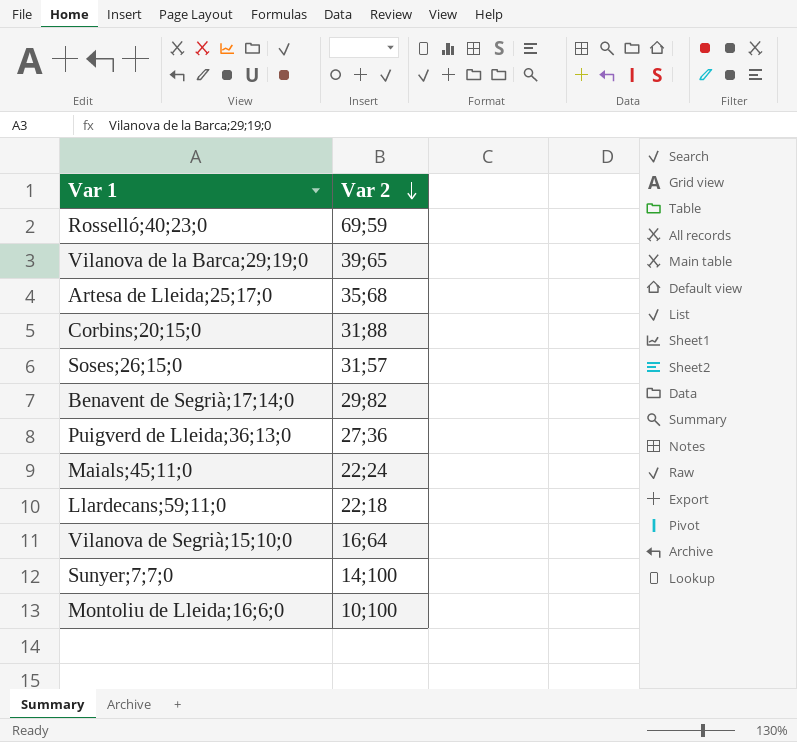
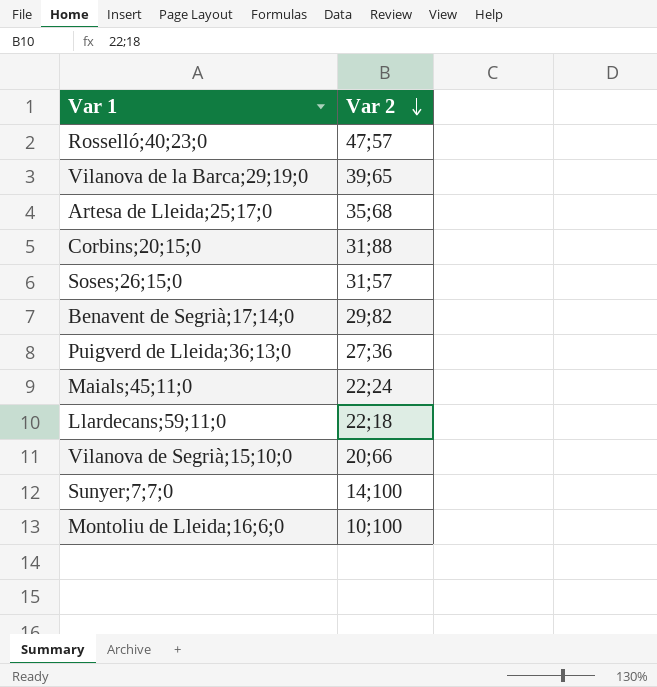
Rosselló;40;23;0 | Var 2: 69;59 -> 47;57
Vilanova de Segrià;15;10;0 | Var 2: 16;64 -> 20;66

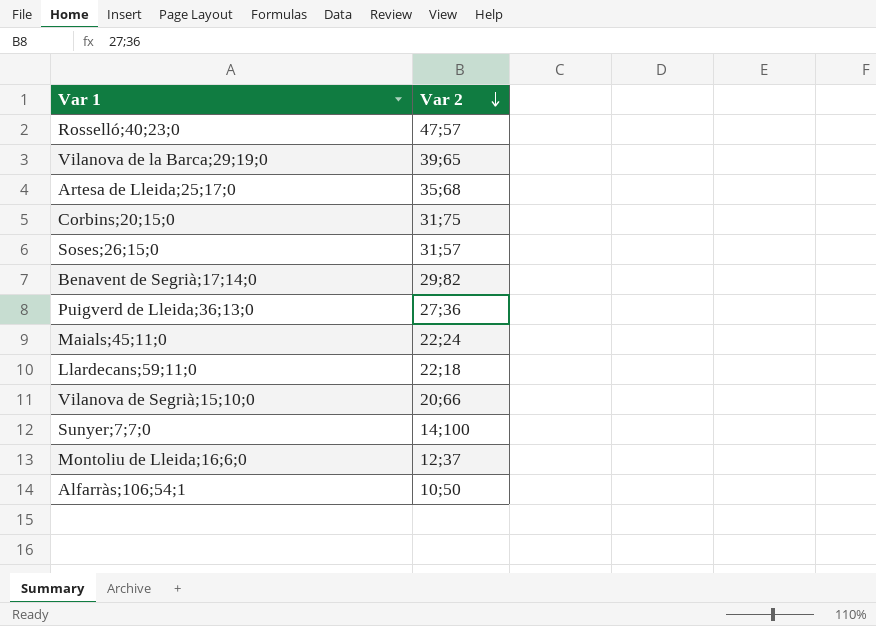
Corbins;20;15;0 | Var 2: 31;88 -> 31;75
Montoliu de Lleida;16;6;0 | Var 2: 10;100 -> 12;37
row Alfarràs;106;54;1: none -> 10;50

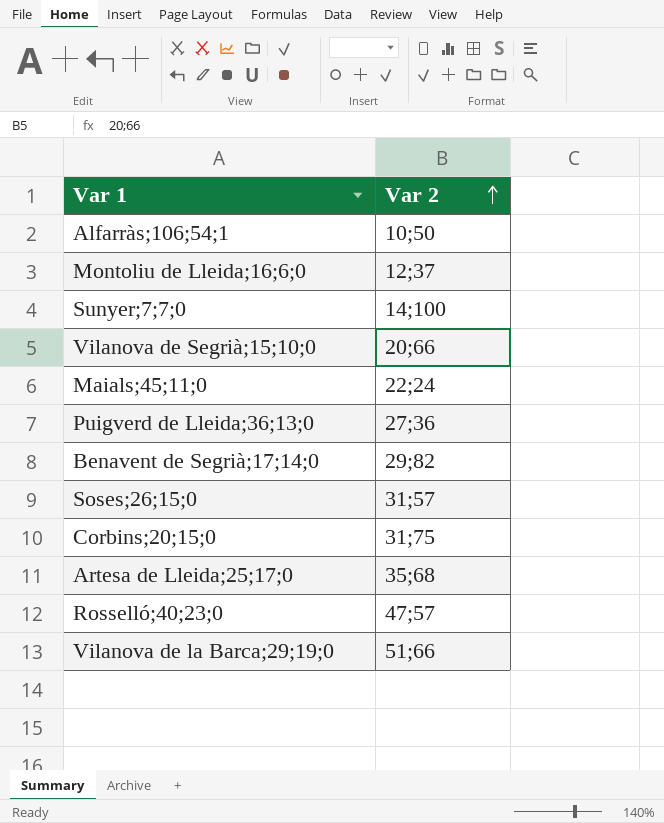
row order: Var 2 descending -> Var 2 ascending
row Llardecans;59;11;0: 22;18 -> none
Vilanova de la Barca;29;19;0 | Var 2: 39;65 -> 51;66

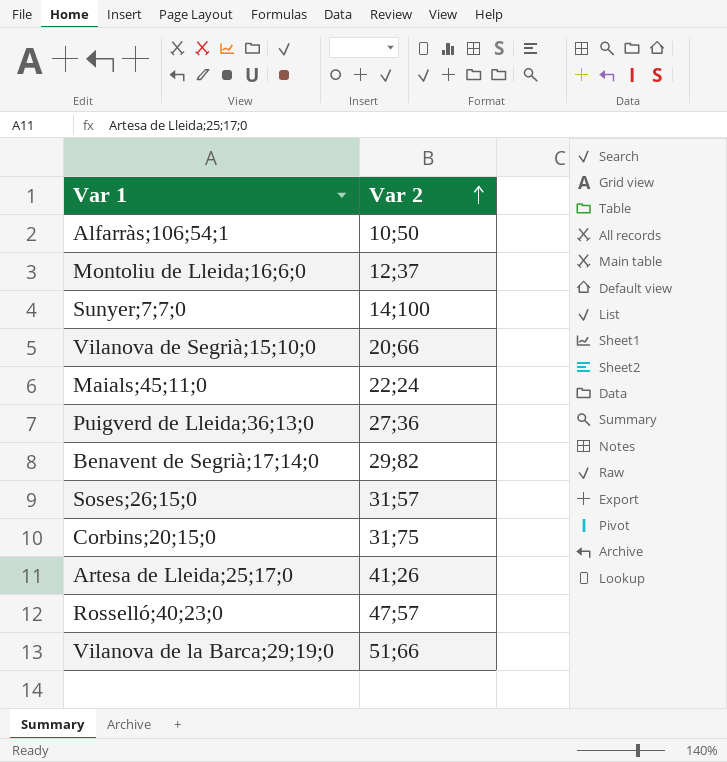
Artesa de Lleida;25;17;0 | Var 2: 35;68 -> 41;26

